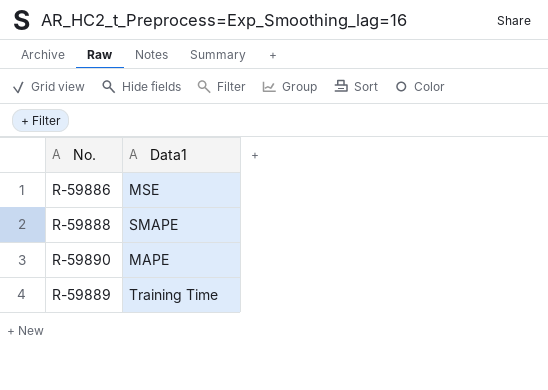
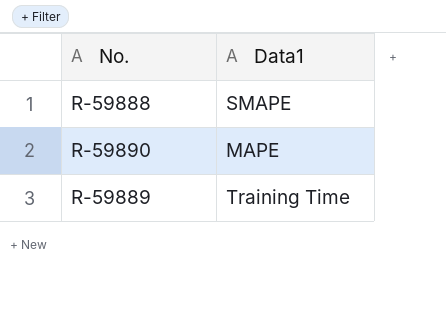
row R-59886: MSE -> none

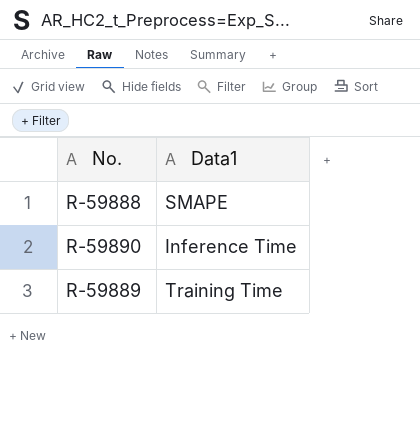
R-59890 | Data1: MAPE -> Inference Time

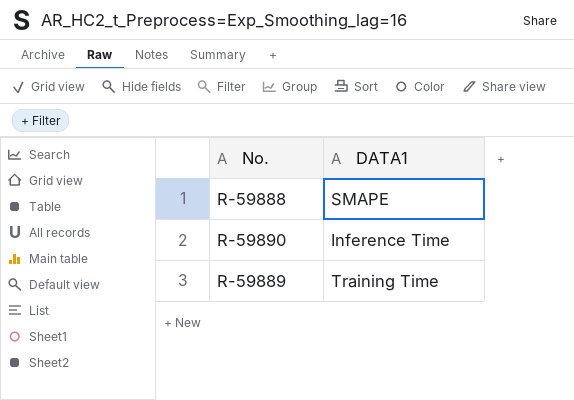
column name: Data1 -> DATA1

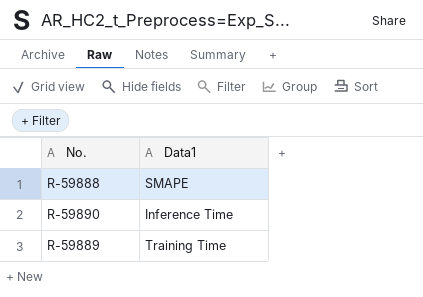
column name: DATA1 -> Data1

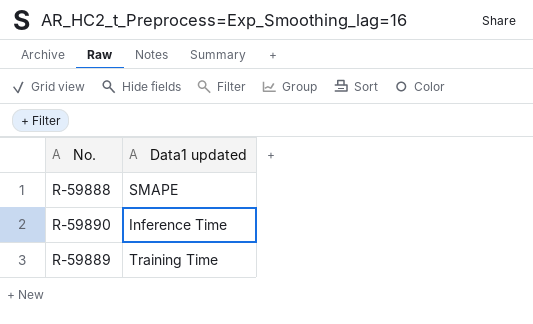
column name: Data1 -> Data1 updated

